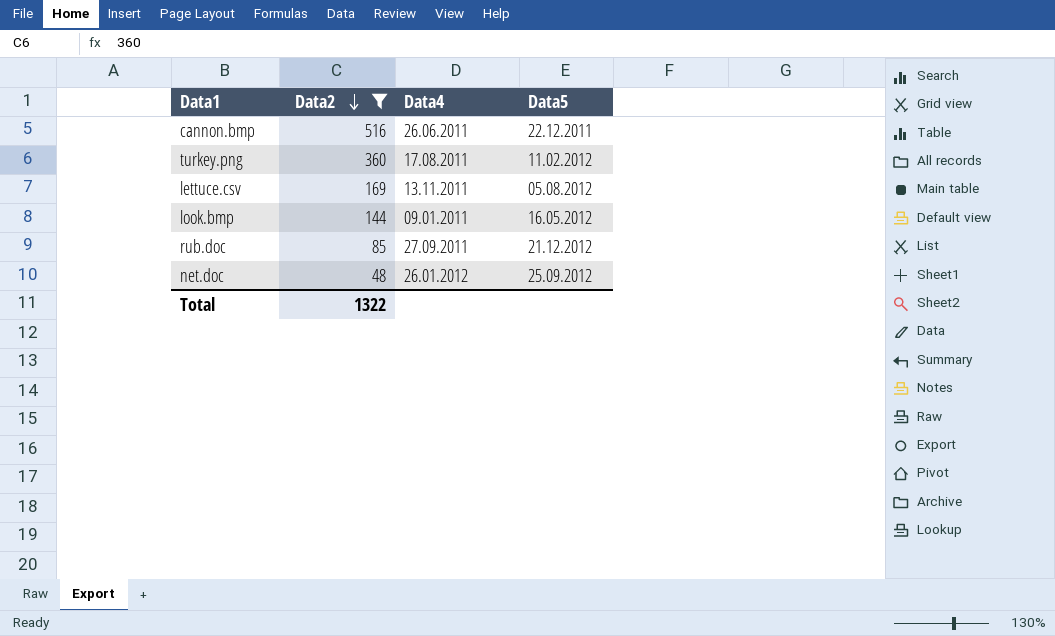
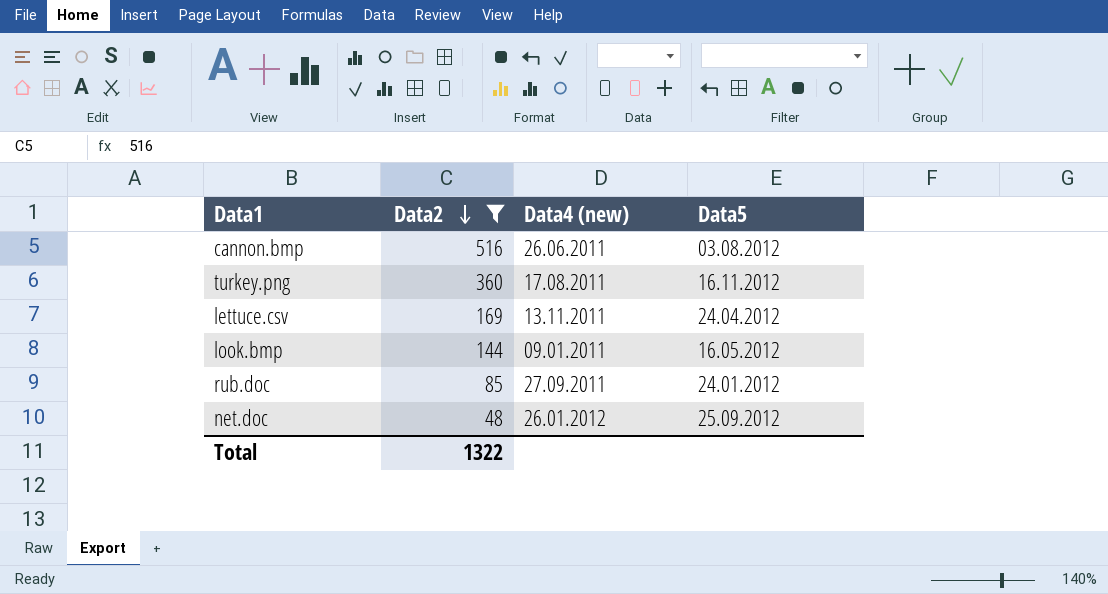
column name: Data4 -> Data4 (new)
cannon.bmp | Data5: 22.12.2011 -> 03.08.2012
turkey.png | Data5: 11.02.2012 -> 16.11.2012
lettuce.csv | Data5: 05.08.2012 -> 24.04.2012
rub.doc | Data5: 21.12.2012 -> 24.01.2012

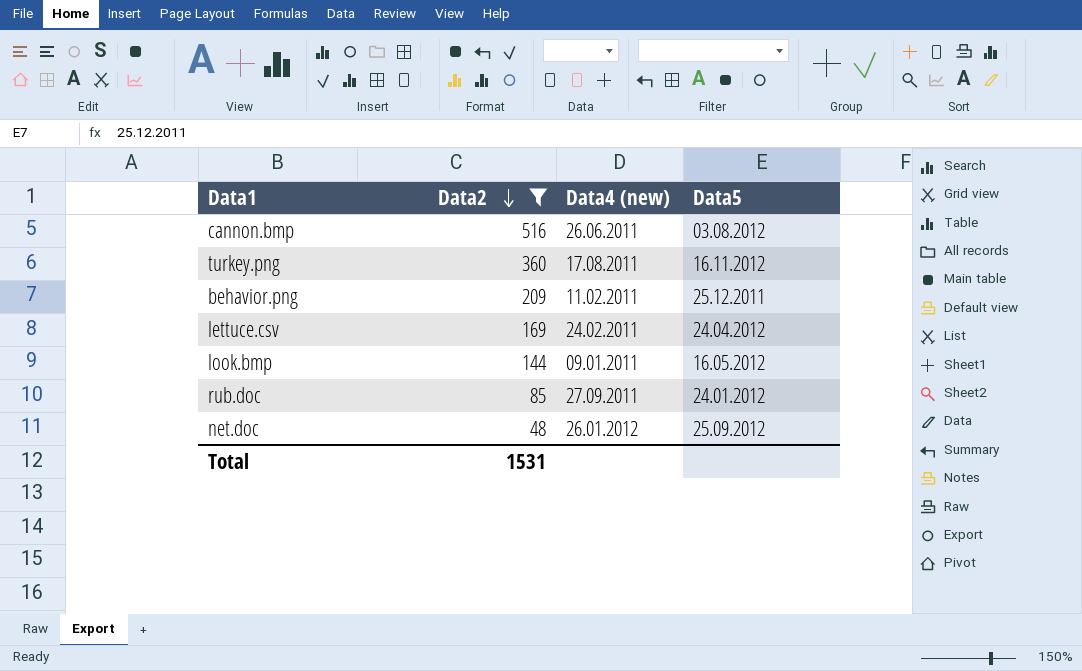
row behavior.png: none -> 209 | 11.02.2011 | 25.12.2011
lettuce.csv | Data4 (new): 13.11.2011 -> 24.02.2011
Total | Data2: 1322 -> 1531

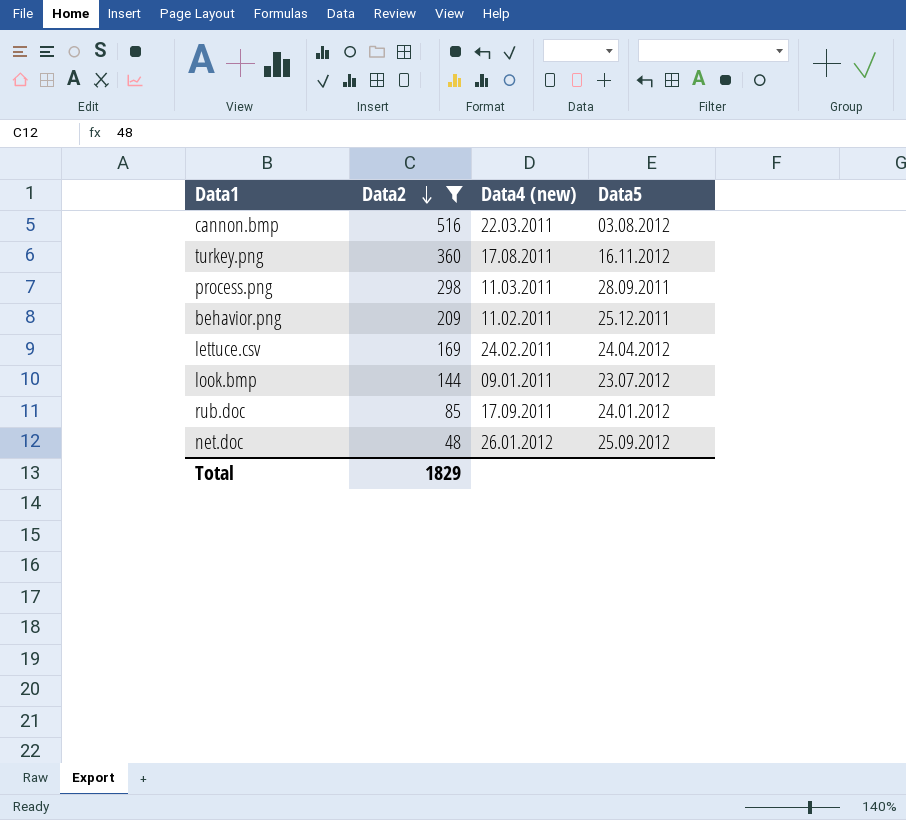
cannon.bmp | Data4 (new): 26.06.2011 -> 22.03.2011
row process.png: none -> 298 | 11.03.2011 | 28.09.2011
look.bmp | Data5: 16.05.2012 -> 23.07.2012
rub.doc | Data4 (new): 27.09.2011 -> 17.09.2011
Total | Data2: 1531 -> 1829

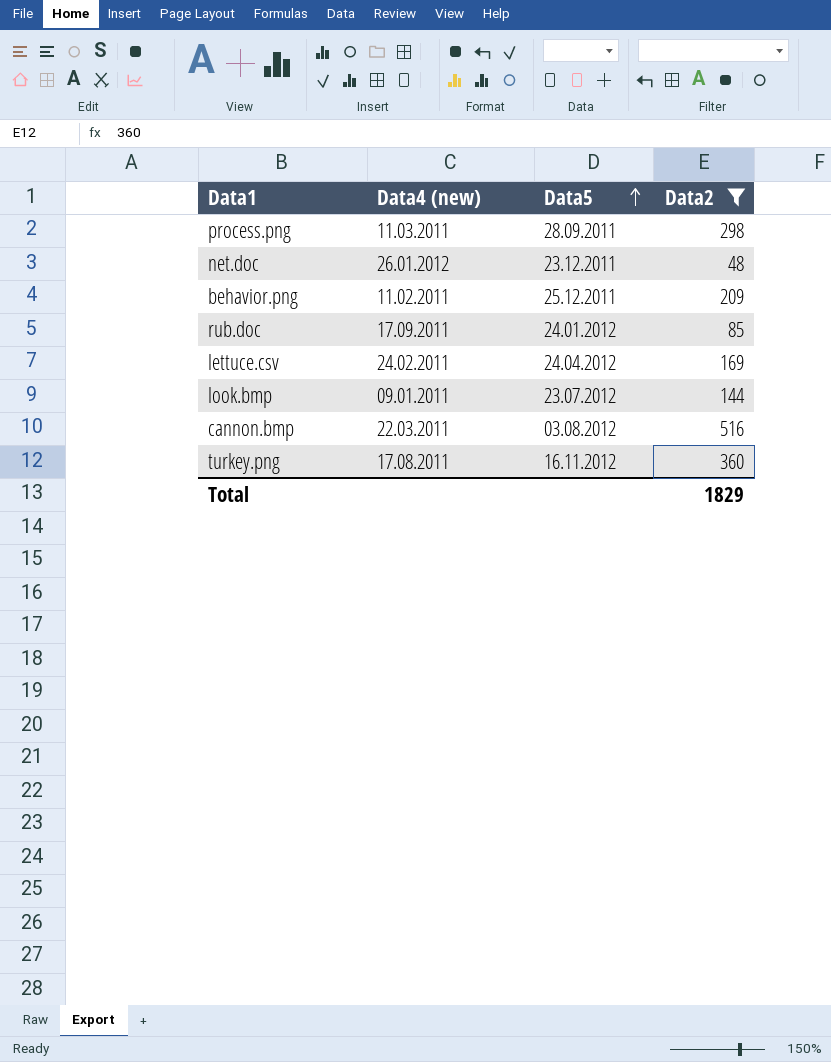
row order: Data2 descending -> Data5 ascending
column Data2 | position: 2 -> 4
net.doc | Data5: 25.09.2012 -> 23.12.2011

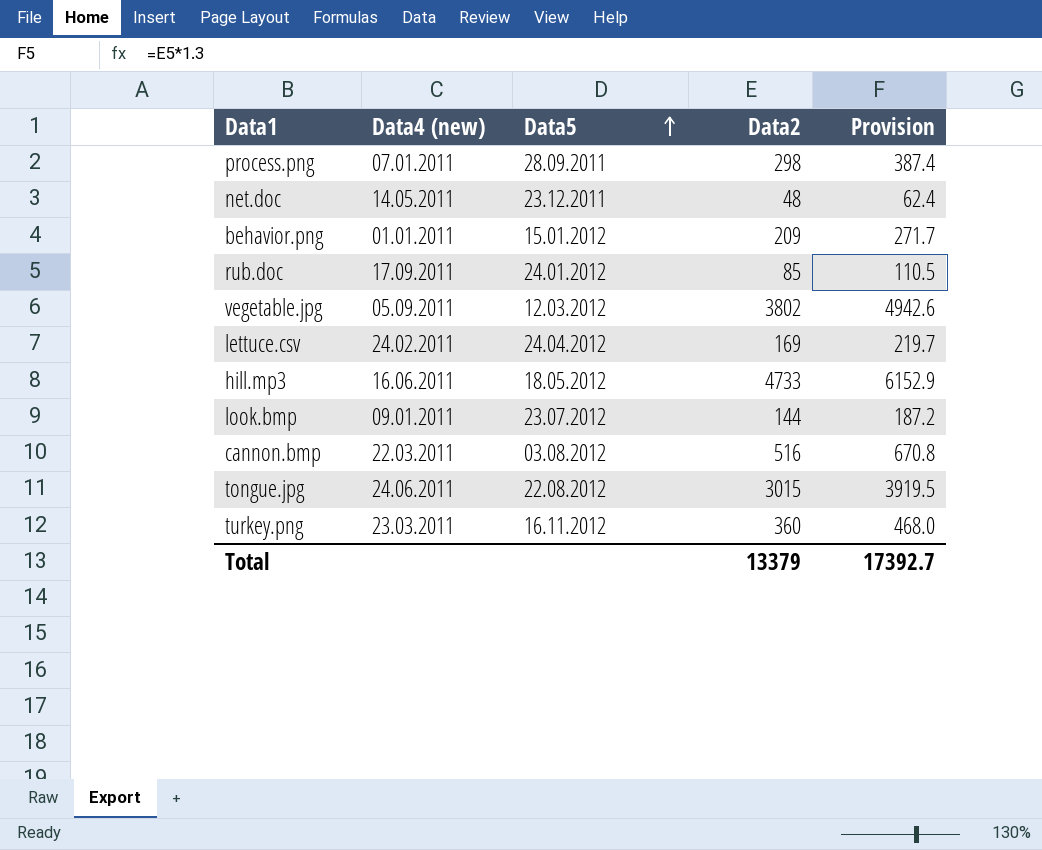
filter: Data2 <= 516 -> none
column Provision | formula: none -> [Data2] * 1.3
process.png | Data4 (new): 11.03.2011 -> 07.01.2011
net.doc | Data4 (new): 26.01.2012 -> 14.05.2011
behavior.png | Data4 (new): 11.02.2011 -> 01.01.2011
behavior.png | Data5: 25.12.2011 -> 15.01.2012
turkey.png | Data4 (new): 17.08.2011 -> 23.03.2011
Total | Data2: 1829 -> 13379

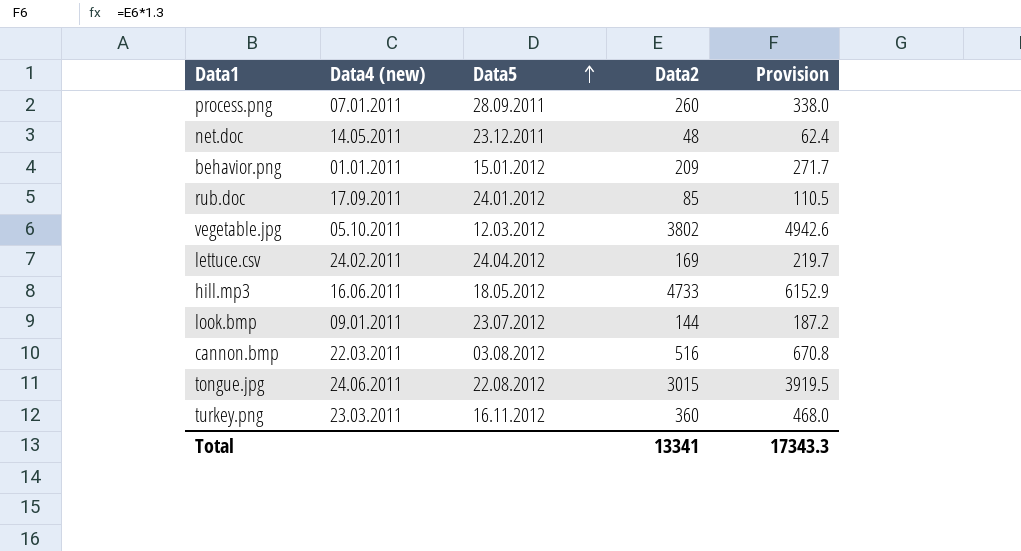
process.png | Data2: 298 -> 260
process.png | Provision: 387.4 -> 338.0
vegetable.jpg | Data4 (new): 05.09.2011 -> 05.10.2011
Total | Data2: 13379 -> 13341
Total | Provision: 17392.7 -> 17343.3

